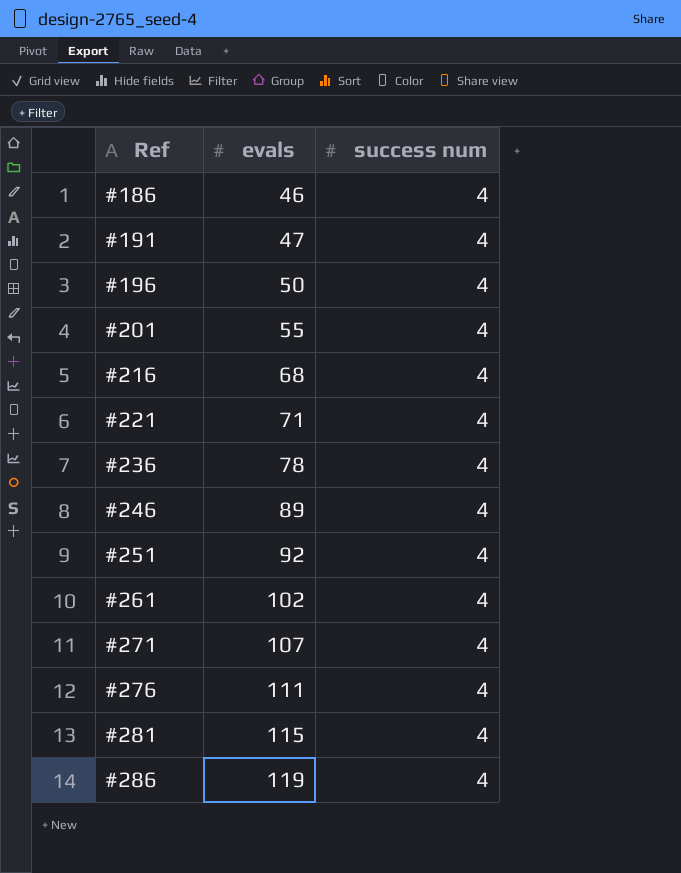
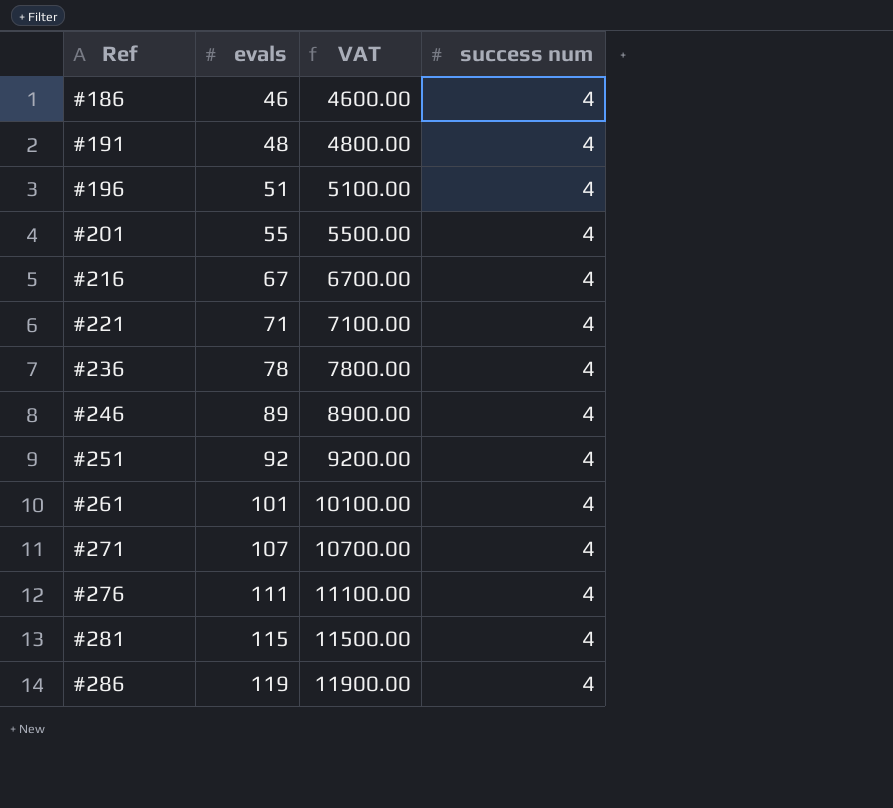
column VAT | formula: none -> [evals] * 100
#191 | evals: 47 -> 48
#196 | evals: 50 -> 51
#216 | evals: 68 -> 67
#261 | evals: 102 -> 101

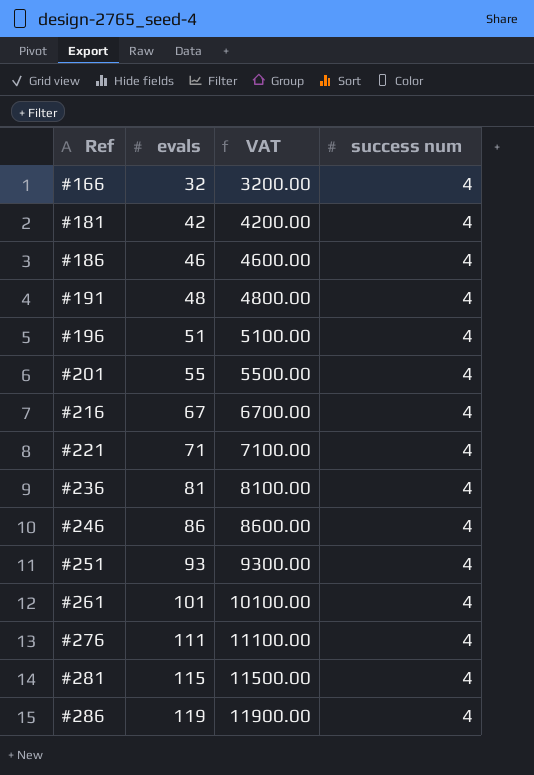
row #271: 107 | 10700.00 | 4 -> none
row #166: none -> 32 | 3200.00 | 4
row #181: none -> 42 | 4200.00 | 4
#236 | evals: 78 -> 81
#236 | VAT: 7800.00 -> 8100.00
#246 | evals: 89 -> 86
#246 | VAT: 8900.00 -> 8600.00
#251 | evals: 92 -> 93
#251 | VAT: 9200.00 -> 9300.00

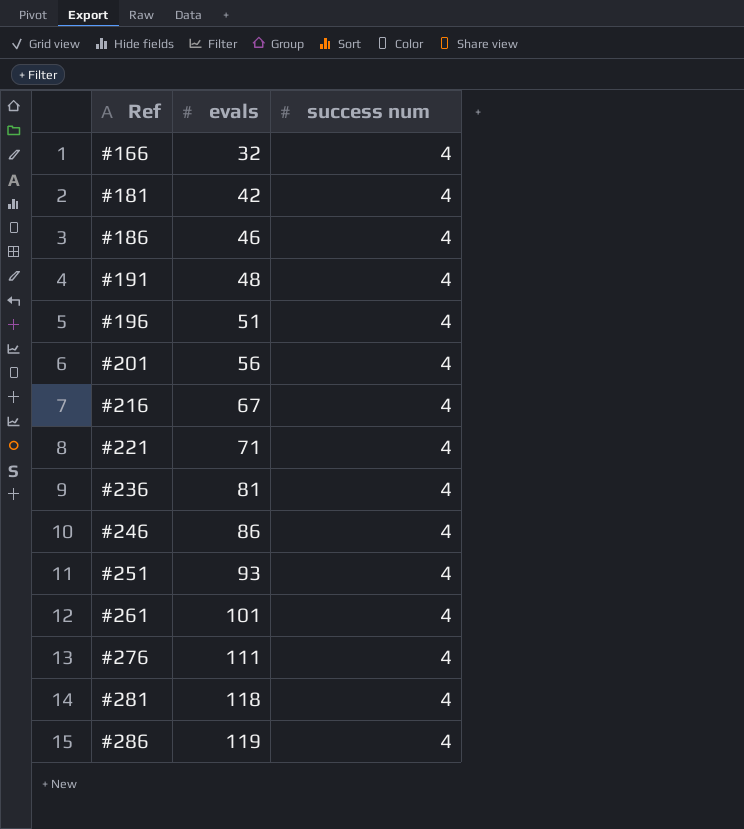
column VAT | formula: [evals] * 100 -> none
#201 | evals: 55 -> 56
#281 | evals: 115 -> 118

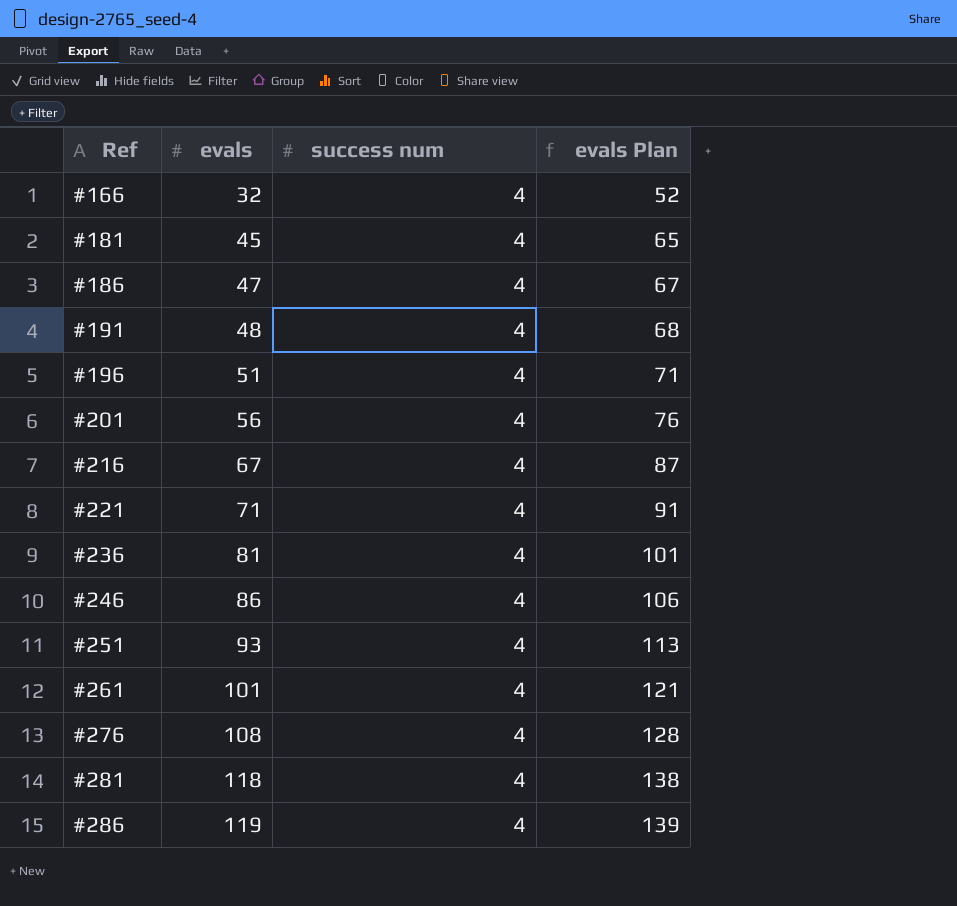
column evals Plan | formula: none -> [evals] + 20
#181 | evals: 42 -> 45
#186 | evals: 46 -> 47
#276 | evals: 111 -> 108

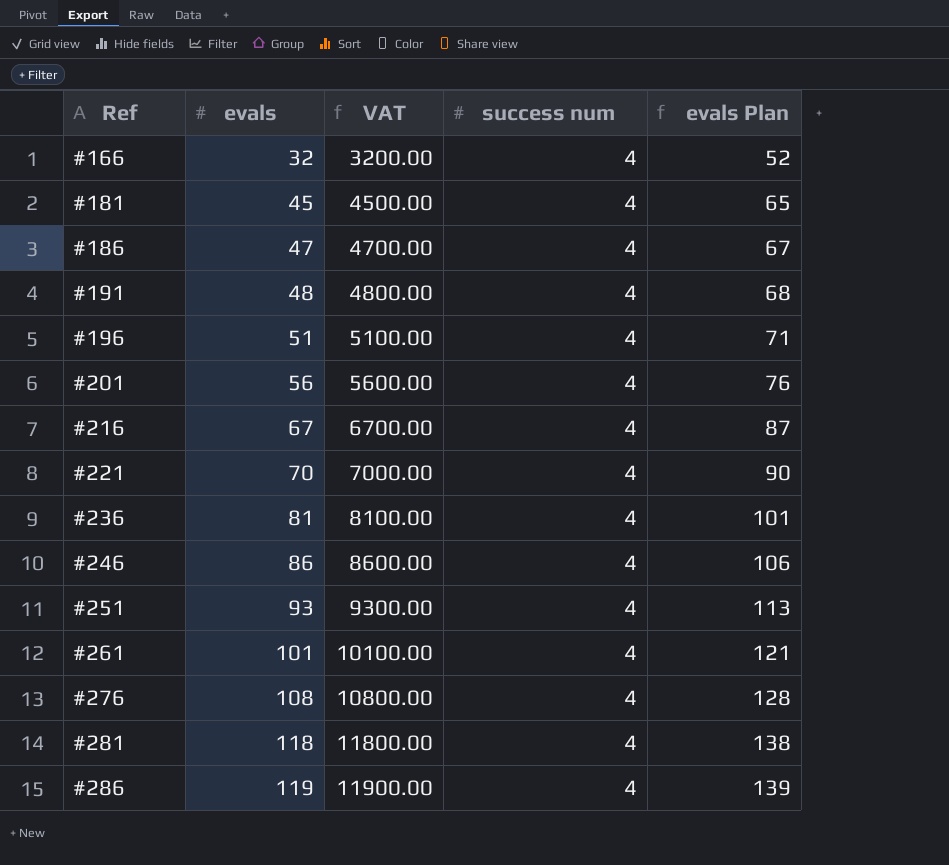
column VAT | formula: none -> [evals] * 100
#221 | evals: 71 -> 70
#221 | evals Plan: 91 -> 90

